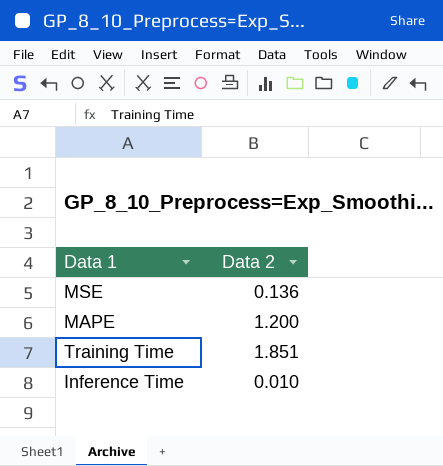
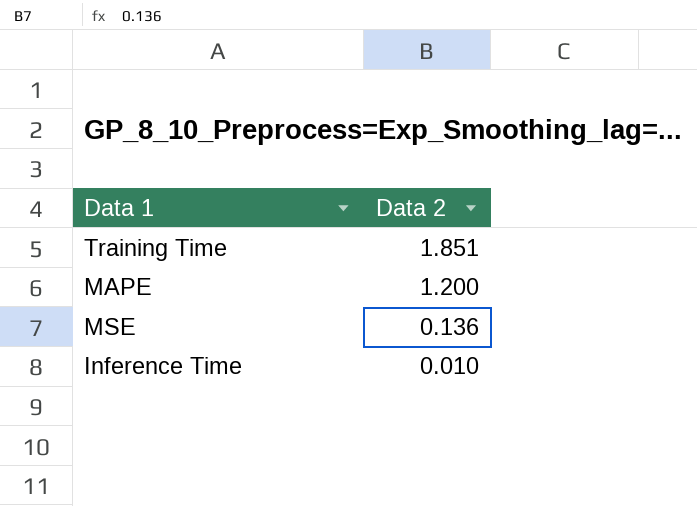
row order: none -> Data 2 descending

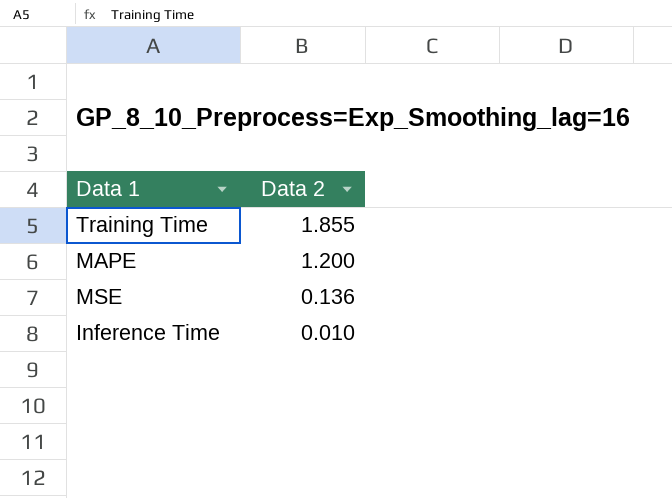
Training Time | Data 2: 1.851 -> 1.855

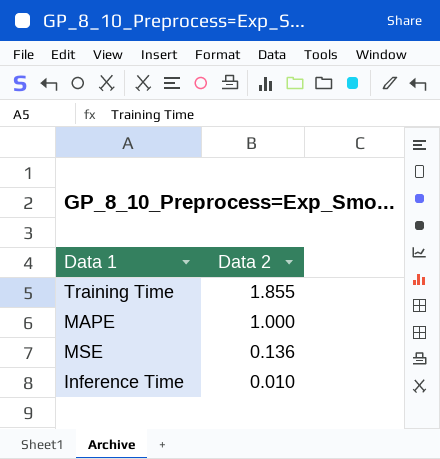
MAPE | Data 2: 1.200 -> 1.000

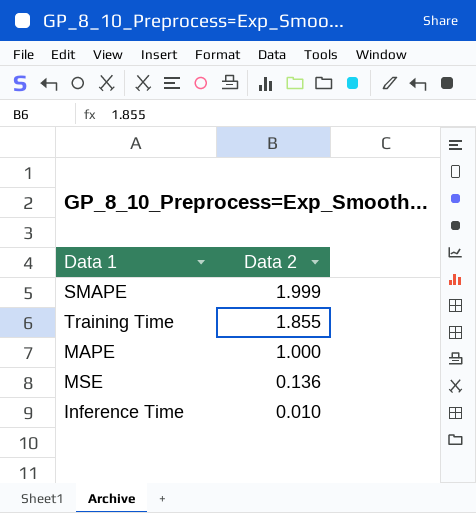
row SMAPE: none -> 1.999

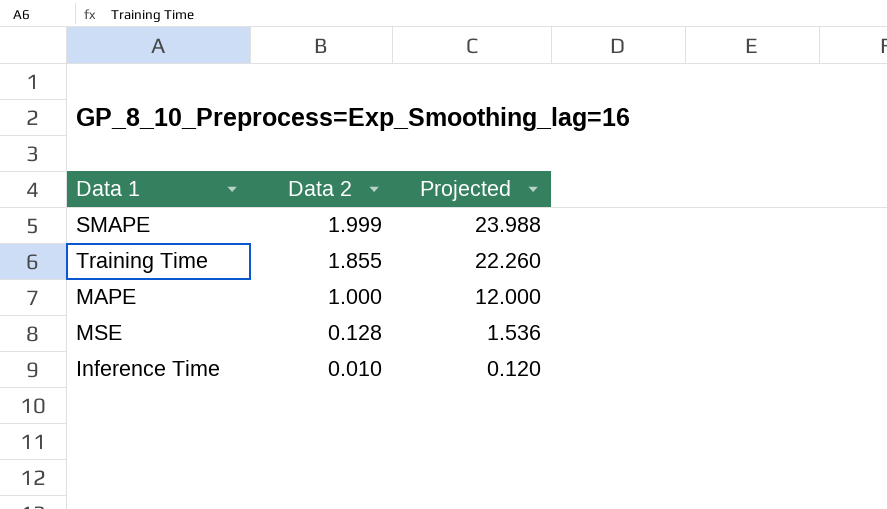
column Projected | formula: none -> [Data 2] * 12
MSE | Data 2: 0.136 -> 0.128

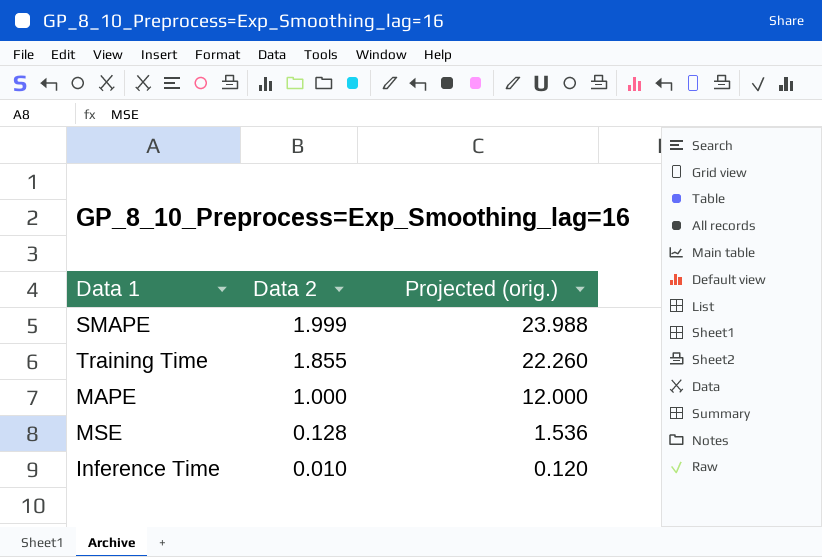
column name: Projected -> Projected (orig.)

